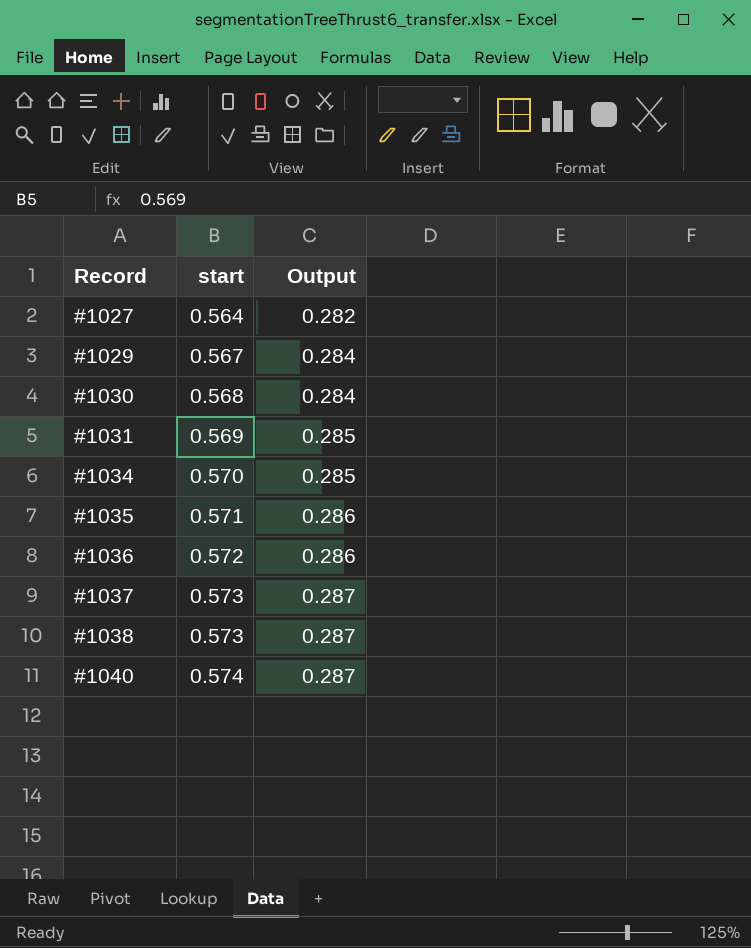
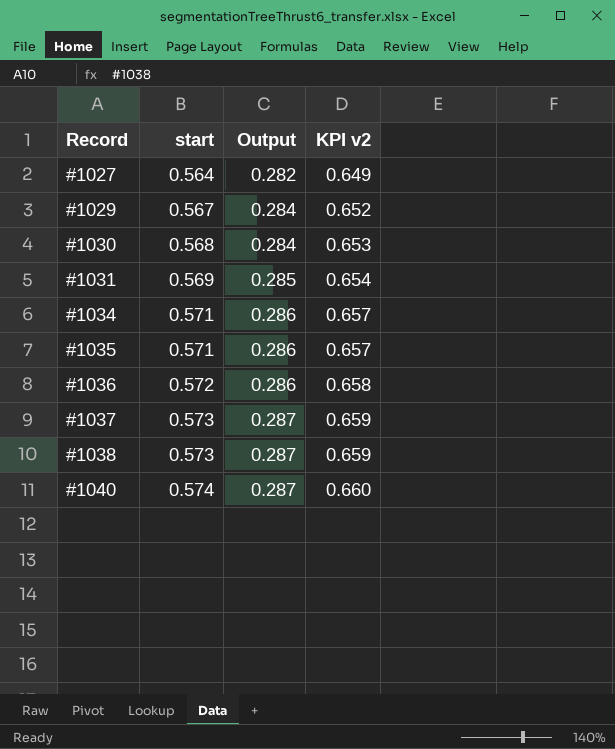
column KPI v2 | formula: none -> [start] * 1.15
#1034 | start: 0.570 -> 0.571
#1034 | Output: 0.285 -> 0.286

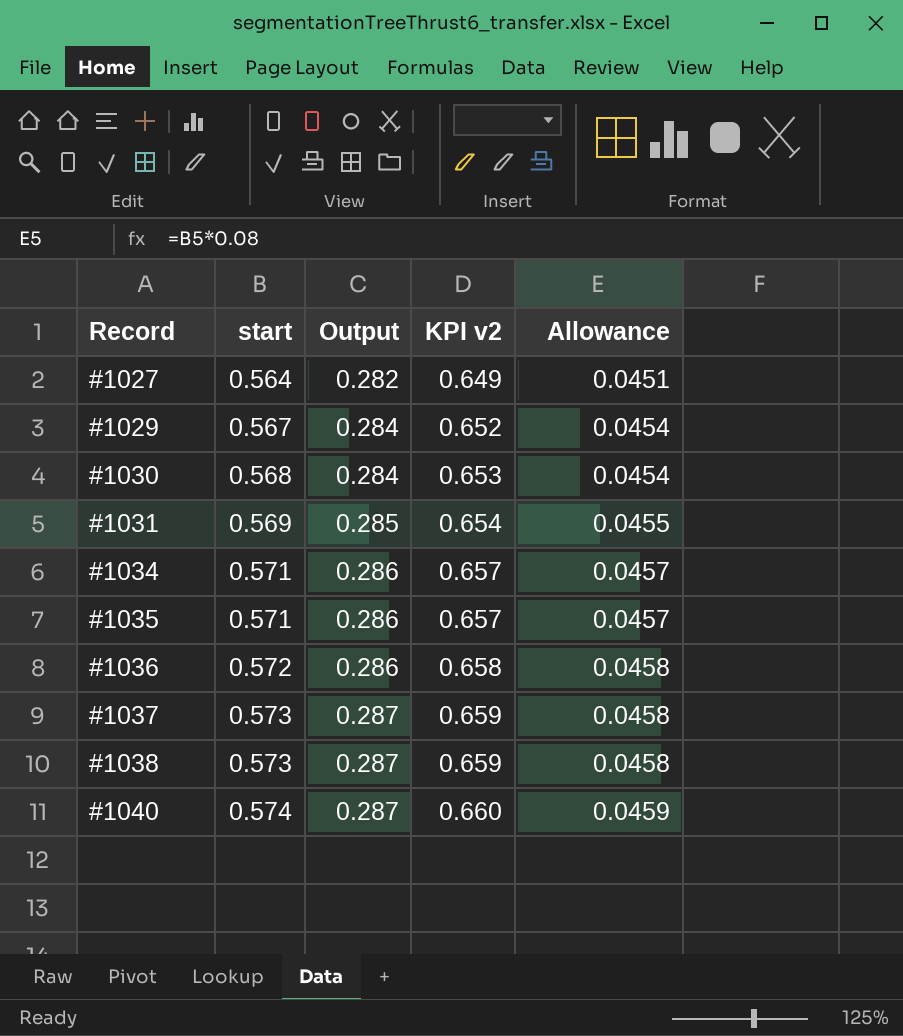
column Allowance | formula: none -> [start] * 0.08

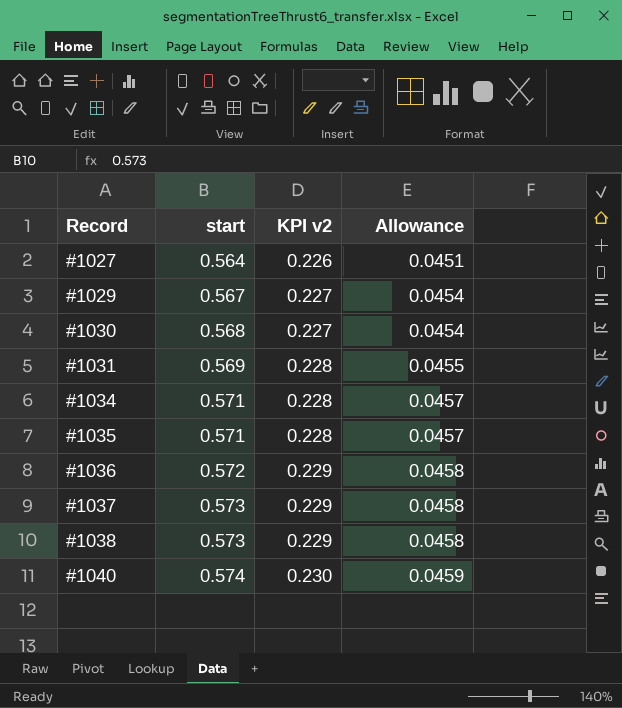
column Output | formula: [start] * 0.5 -> none
column KPI v2 | formula: [start] * 1.15 -> [start] * 0.4

